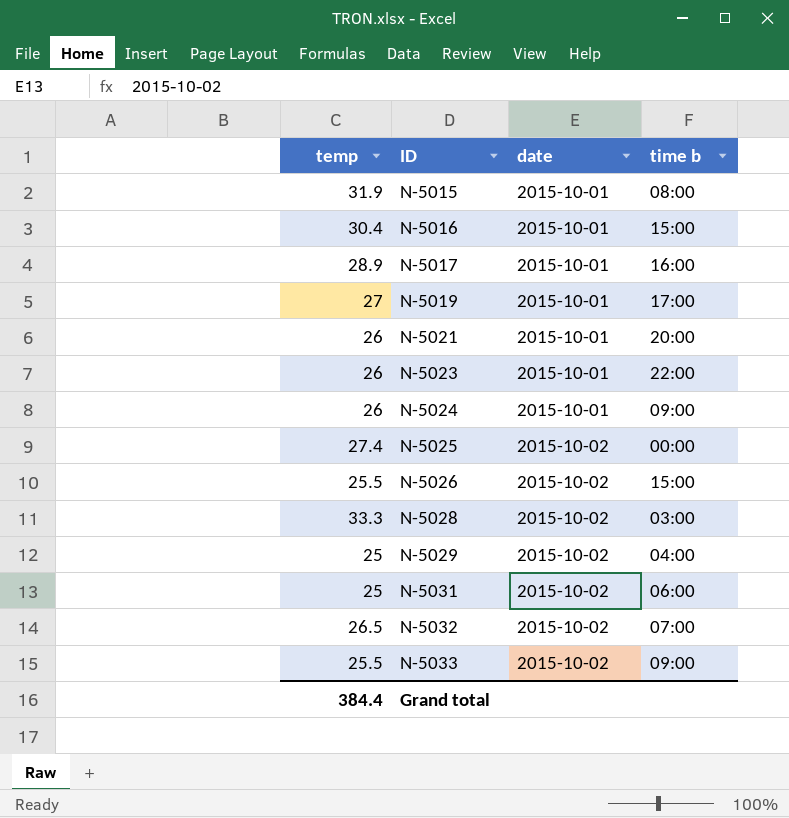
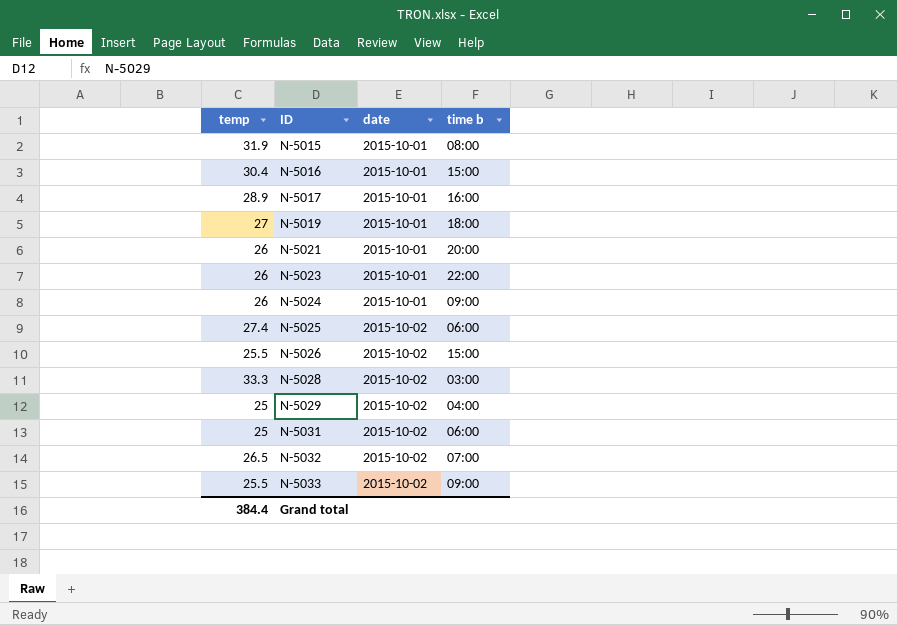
N-5019 | time b: 17:00 -> 18:00
N-5025 | time b: 00:00 -> 06:00

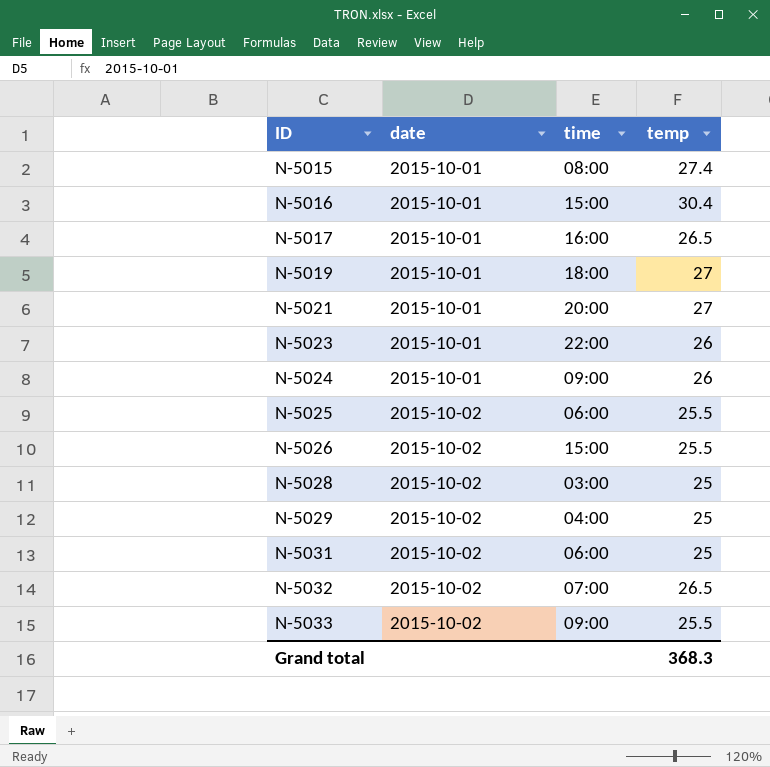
column name: time b -> time
column temp | position: 1 -> 4
N-5015 | temp: 31.9 -> 27.4
N-5017 | temp: 28.9 -> 26.5
N-5021 | temp: 26 -> 27
N-5025 | temp: 27.4 -> 25.5
N-5028 | temp: 33.3 -> 25
Grand total | temp: 384.4 -> 368.3

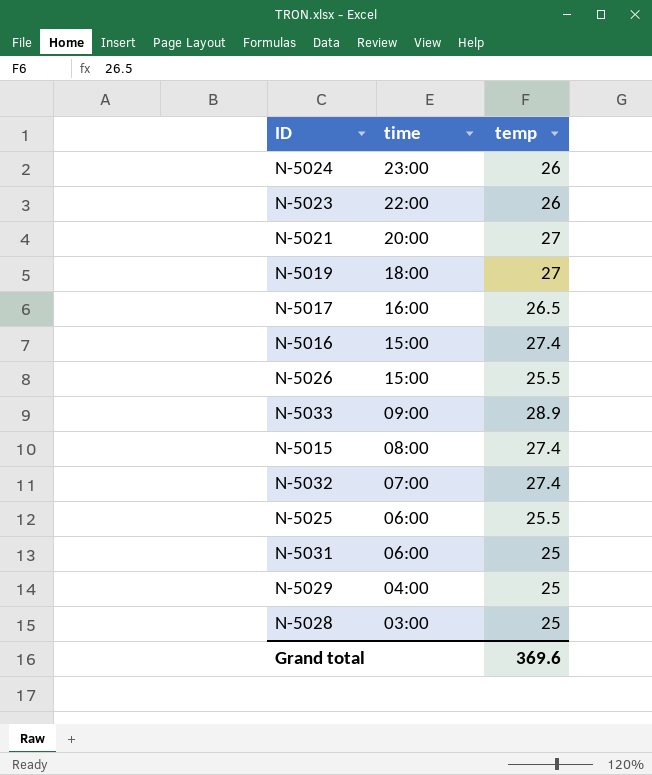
row order: ID ascending -> time descending
column date | position: 2 -> none
N-5024 | time: 09:00 -> 23:00
N-5016 | temp: 30.4 -> 27.4
N-5033 | temp: 25.5 -> 28.9
N-5032 | temp: 26.5 -> 27.4
Grand total | temp: 368.3 -> 369.6

